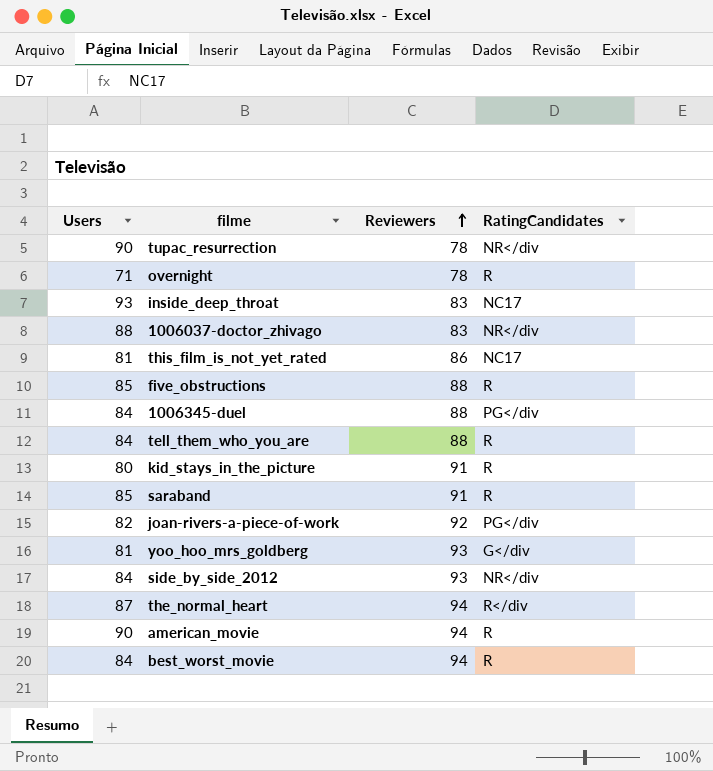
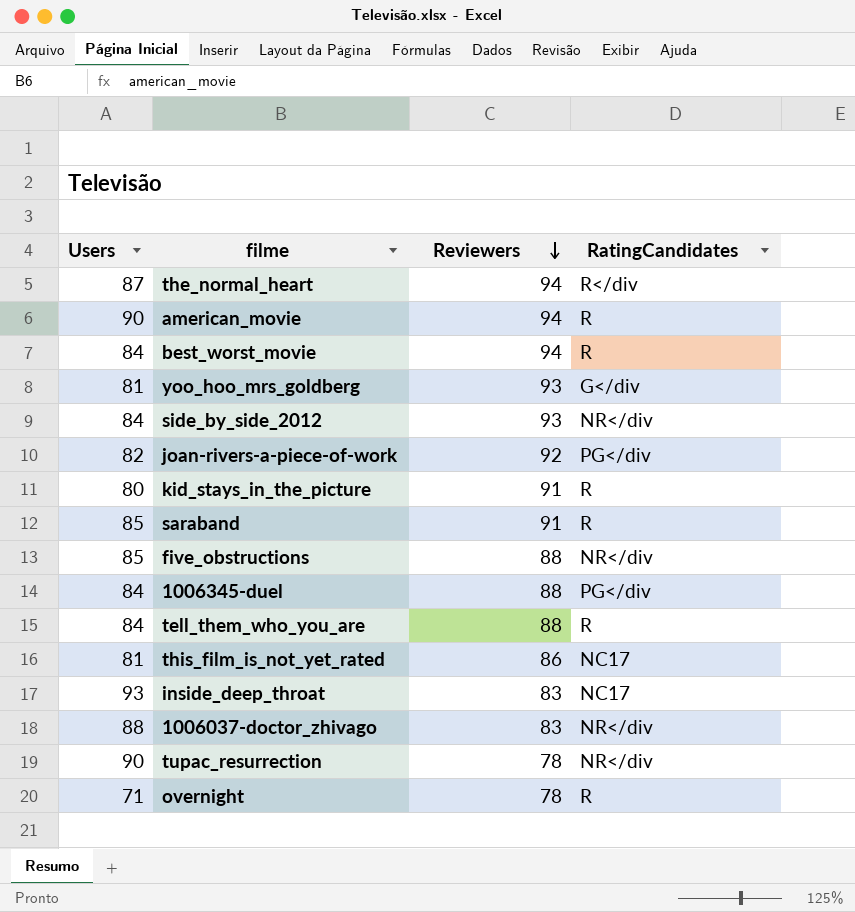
row order: Reviewers ascending -> Reviewers descending
five_obstructions | RatingCandidates: R -> NR</div

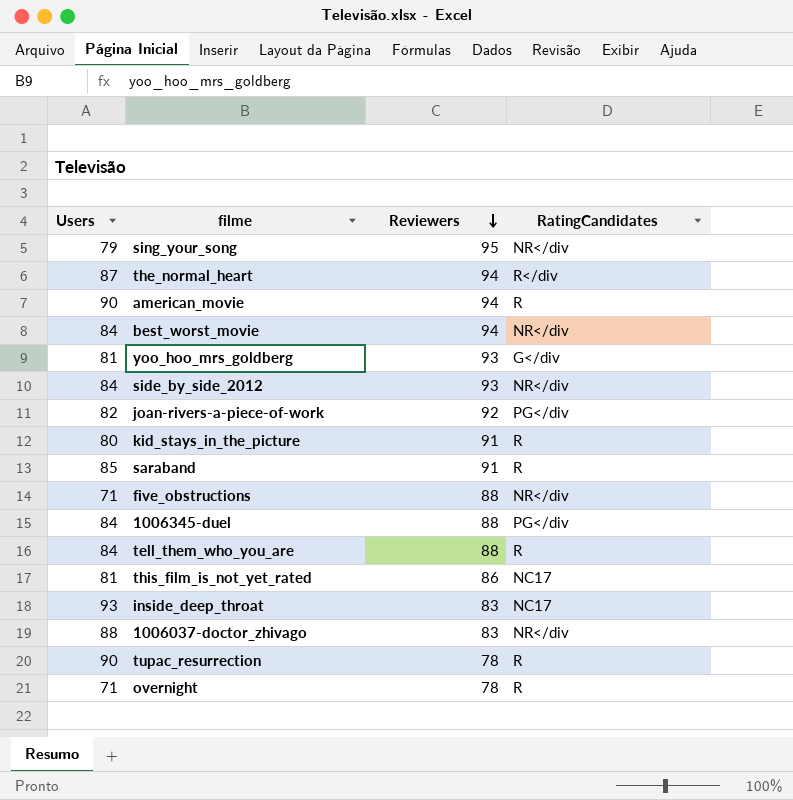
row sing_your_song: none -> 79 | 95 | NR</div
best_worst_movie | RatingCandidates: R -> NR</div
five_obstructions | Users: 85 -> 71
tupac_resurrection | RatingCandidates: NR</div -> R

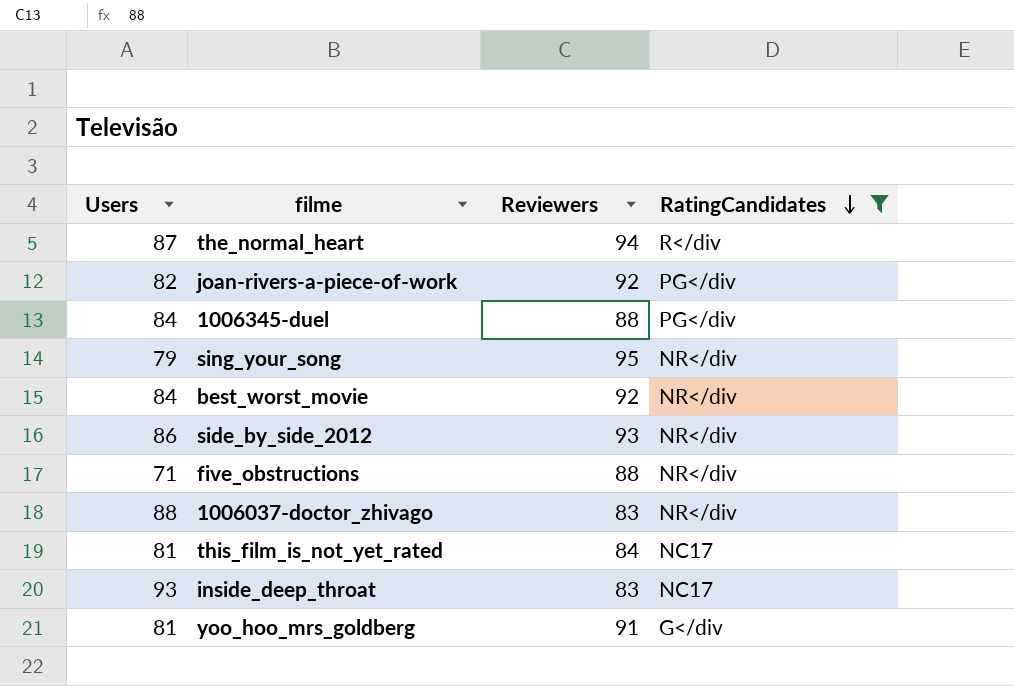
filter: none -> RatingCandidates != R
row order: Reviewers descending -> RatingCandidates descending
best_worst_movie | Reviewers: 94 -> 92
side_by_side_2012 | Users: 84 -> 86
this_film_is_not_yet_rated | Reviewers: 86 -> 84
yoo_hoo_mrs_goldberg | Reviewers: 93 -> 91

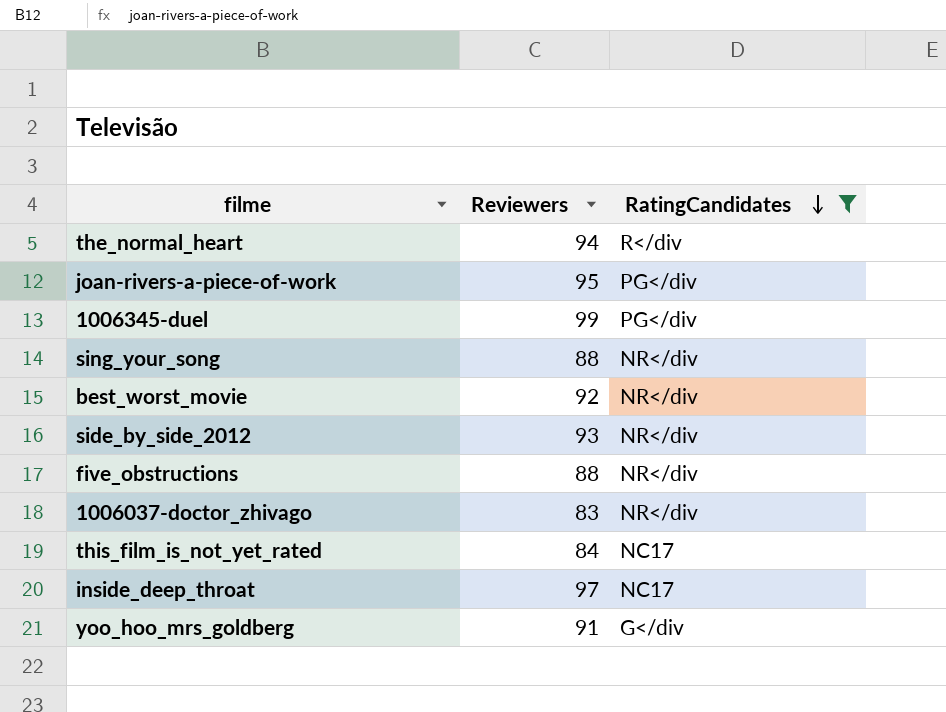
column Users | position: 1 -> none
joan-rivers-a-piece-of-work | Reviewers: 92 -> 95
1006345-duel | Reviewers: 88 -> 99
sing_your_song | Reviewers: 95 -> 88
inside_deep_throat | Reviewers: 83 -> 97

